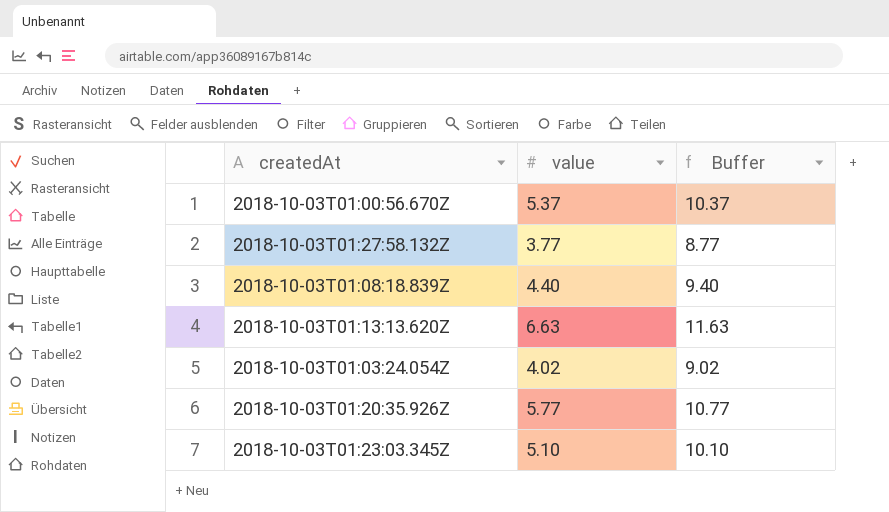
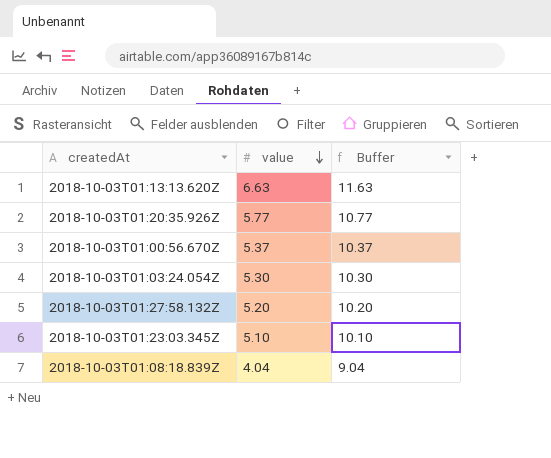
row order: none -> value descending
2018-10-03T01:03:24.054Z | value: 4.02 -> 5.30
2018-10-03T01:03:24.054Z | Buffer: 9.02 -> 10.30
2018-10-03T01:27:58.132Z | value: 3.77 -> 5.20
2018-10-03T01:27:58.132Z | Buffer: 8.77 -> 10.20
2018-10-03T01:08:18.839Z | value: 4.40 -> 4.04
2018-10-03T01:08:18.839Z | Buffer: 9.40 -> 9.04

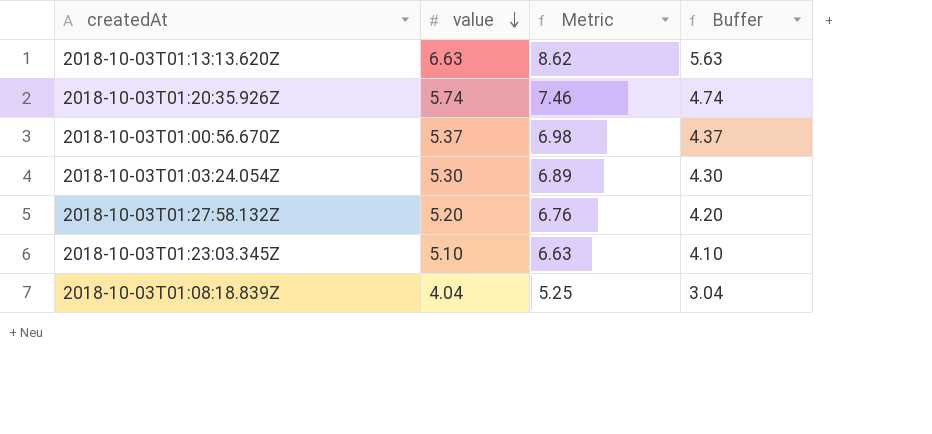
column Metric | formula: none -> [value] * 1.3
column Buffer | formula: [value] + 5 -> [value] - 1
2018-10-03T01:20:35.926Z | value: 5.77 -> 5.74

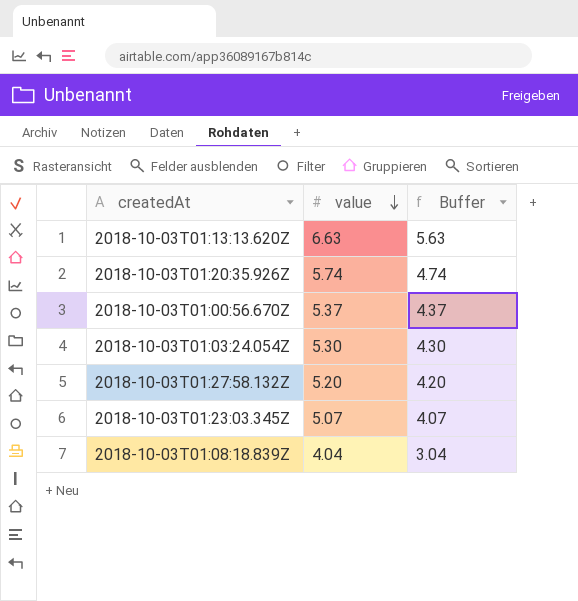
column Metric | formula: [value] * 1.3 -> none
2018-10-03T01:23:03.345Z | value: 5.10 -> 5.07
2018-10-03T01:23:03.345Z | Buffer: 4.10 -> 4.07

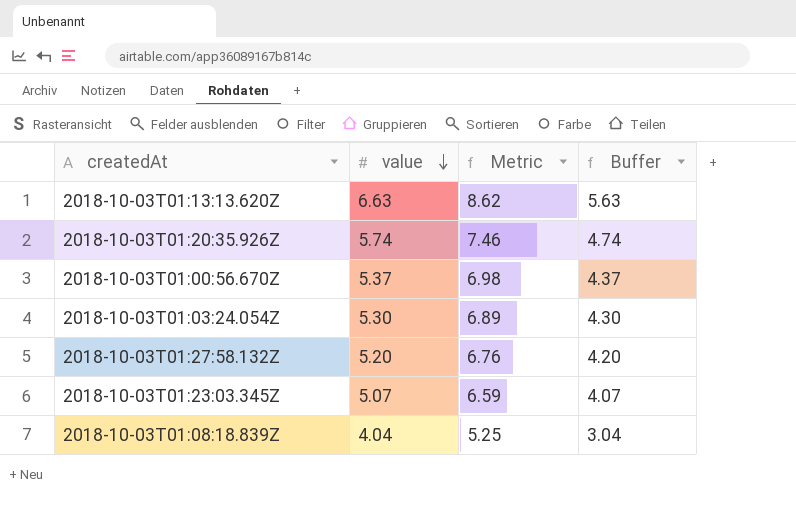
column Metric | formula: none -> [value] * 1.3

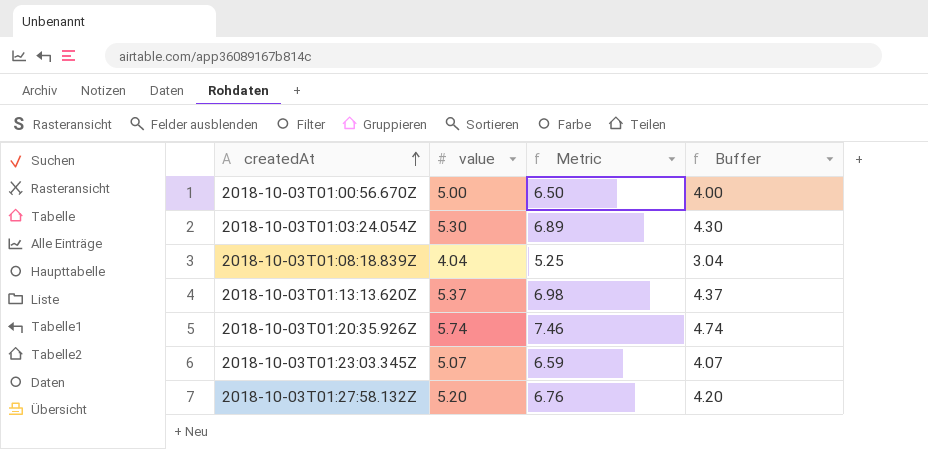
row order: value descending -> createdAt ascending
2018-10-03T01:00:56.670Z | value: 5.37 -> 5.00
2018-10-03T01:00:56.670Z | Metric: 6.98 -> 6.50
2018-10-03T01:00:56.670Z | Buffer: 4.37 -> 4.00
2018-10-03T01:13:13.620Z | value: 6.63 -> 5.37
2018-10-03T01:13:13.620Z | Metric: 8.62 -> 6.98
2018-10-03T01:13:13.620Z | Buffer: 5.63 -> 4.37

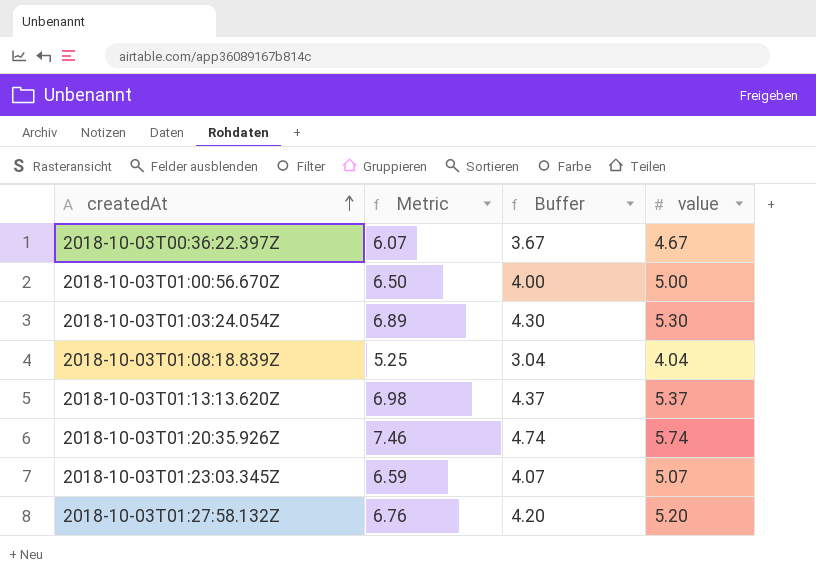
column value | position: 2 -> 4
row 2018-10-03T00:36:22.397Z: none -> 6.07 | 3.67 | 4.67

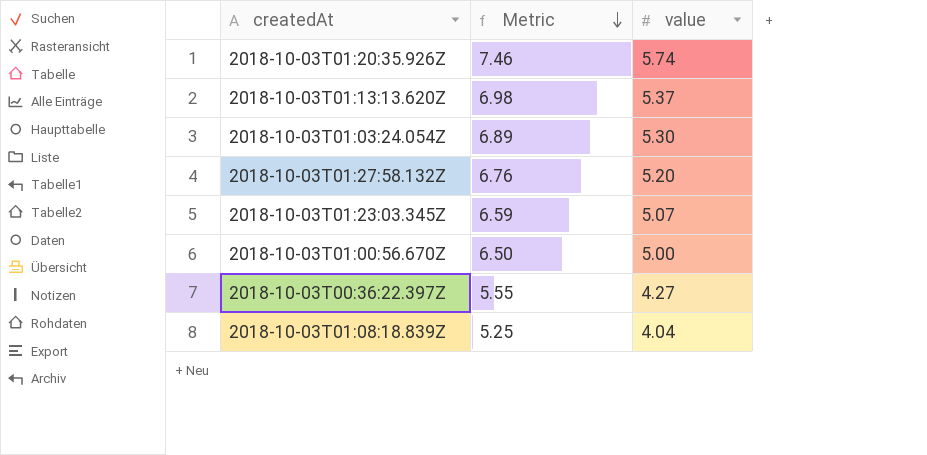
row order: createdAt ascending -> Metric descending
column Buffer | formula: [value] - 1 -> none
2018-10-03T00:36:22.397Z | Metric: 6.07 -> 5.55
2018-10-03T00:36:22.397Z | value: 4.67 -> 4.27

